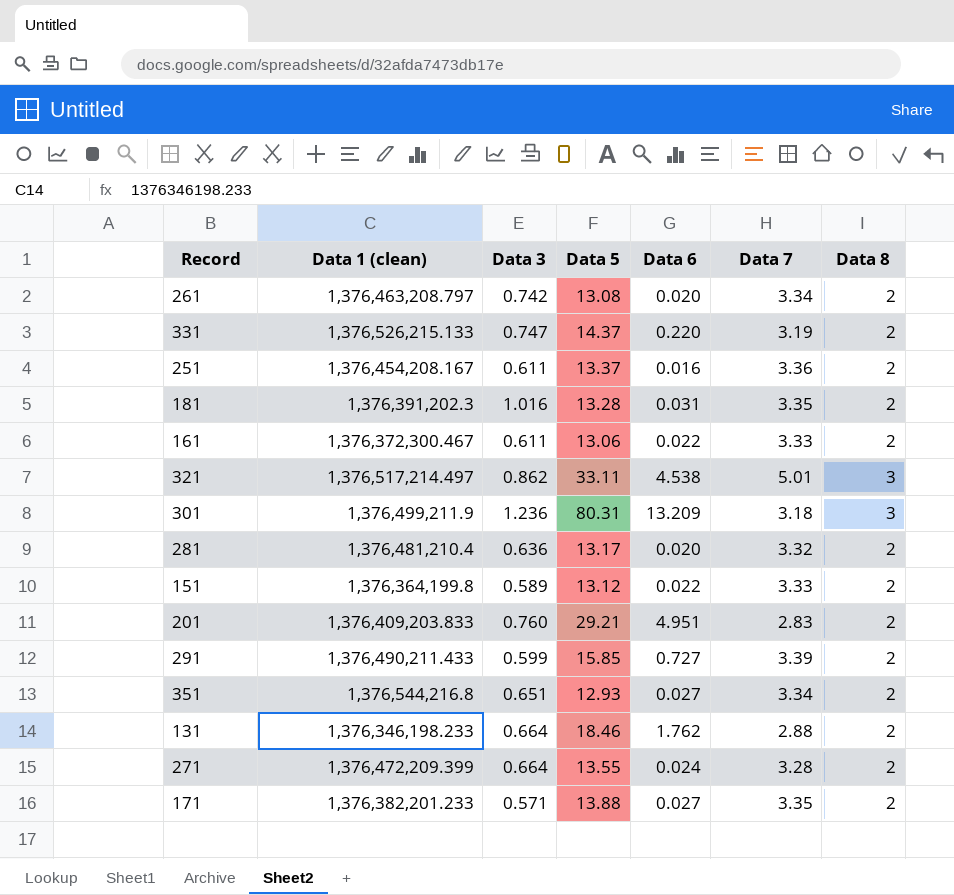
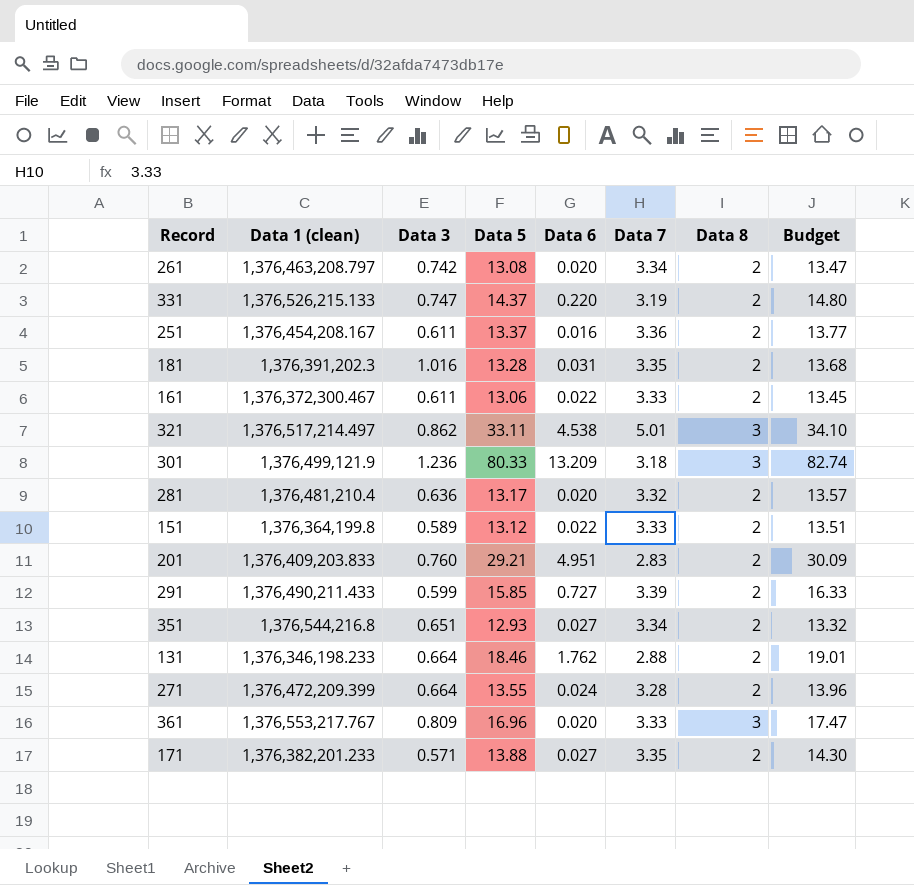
column Budget | formula: none -> [Data 5] * 1.03
301 | Data 1 (clean): 1,376,499,211.9 -> 1,376,499,121.9
301 | Data 5: 80.31 -> 80.33
row 361: none -> 1,376,553,217.767 | 0.809 | 16.96 | 0.020 | 3.33 | 3 | 17.47

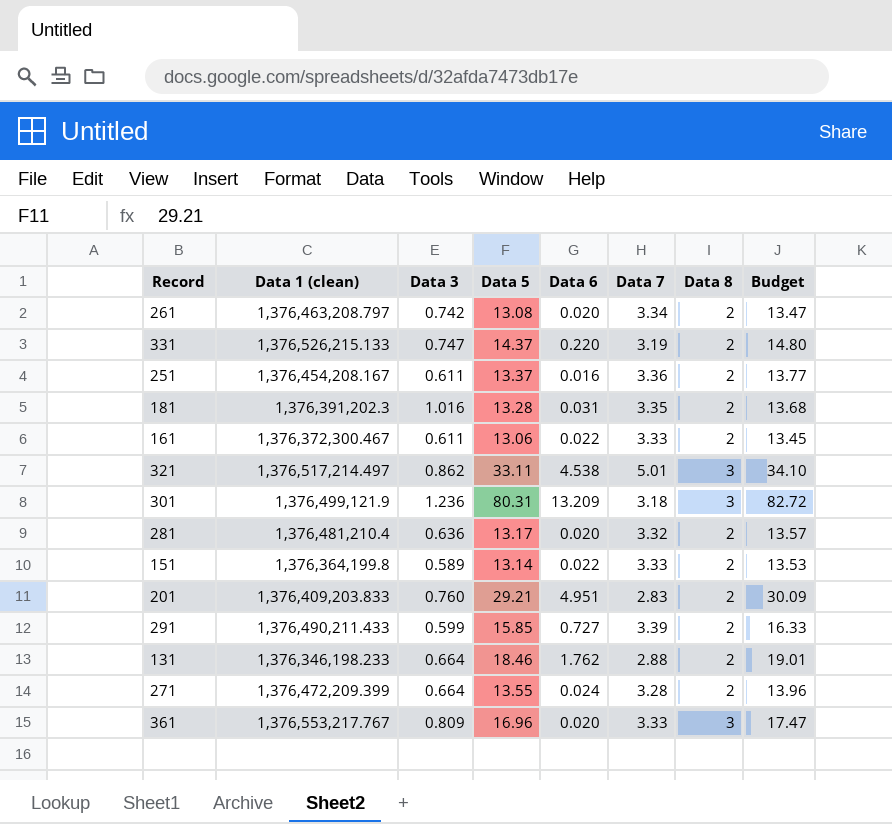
row 351: 1,376,544,216.8 | 0.651 | 12.93 | 0.027 | 3.34 | 2 | 13.32 -> none
row 171: 1,376,382,201.233 | 0.571 | 13.88 | 0.027 | 3.35 | 2 | 14.30 -> none
301 | Data 5: 80.33 -> 80.31
301 | Budget: 82.74 -> 82.72
151 | Data 5: 13.12 -> 13.14
151 | Budget: 13.51 -> 13.53

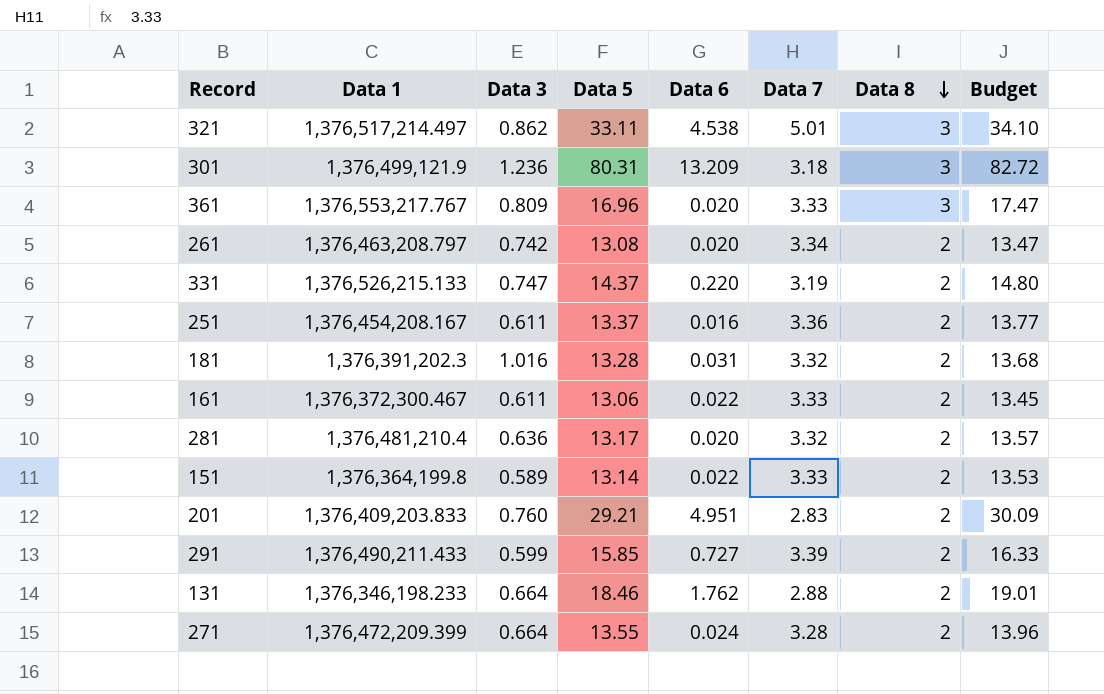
row order: none -> Data 8 descending
column name: Data 1 (clean) -> Data 1
181 | Data 7: 3.35 -> 3.32

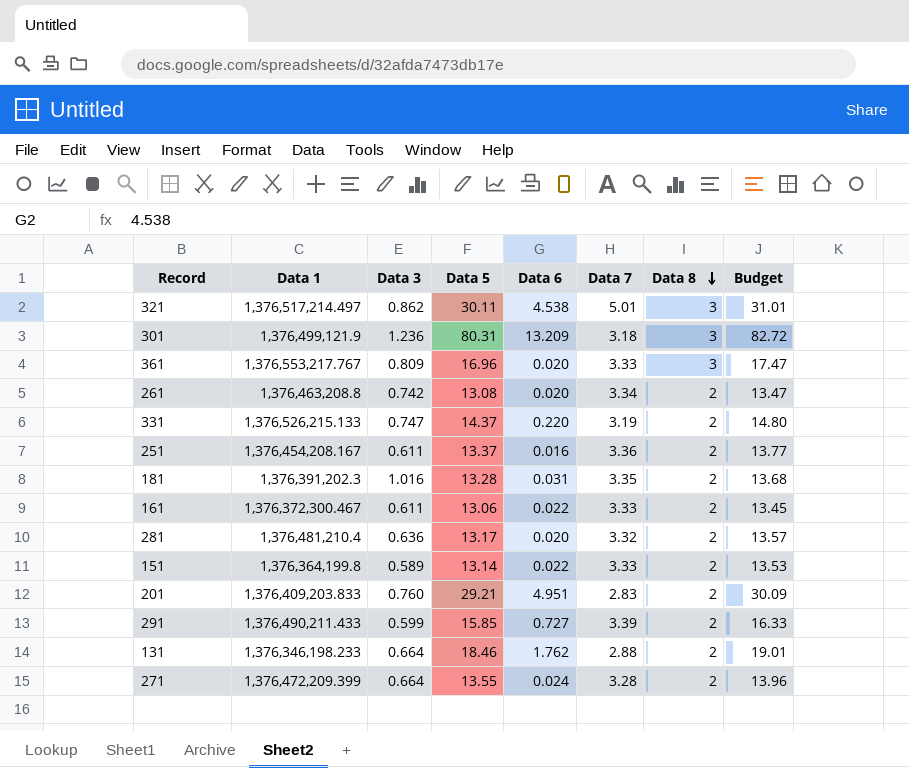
321 | Data 5: 33.11 -> 30.11
321 | Budget: 34.10 -> 31.01
261 | Data 1: 1,376,463,208.797 -> 1,376,463,208.8
181 | Data 7: 3.32 -> 3.35

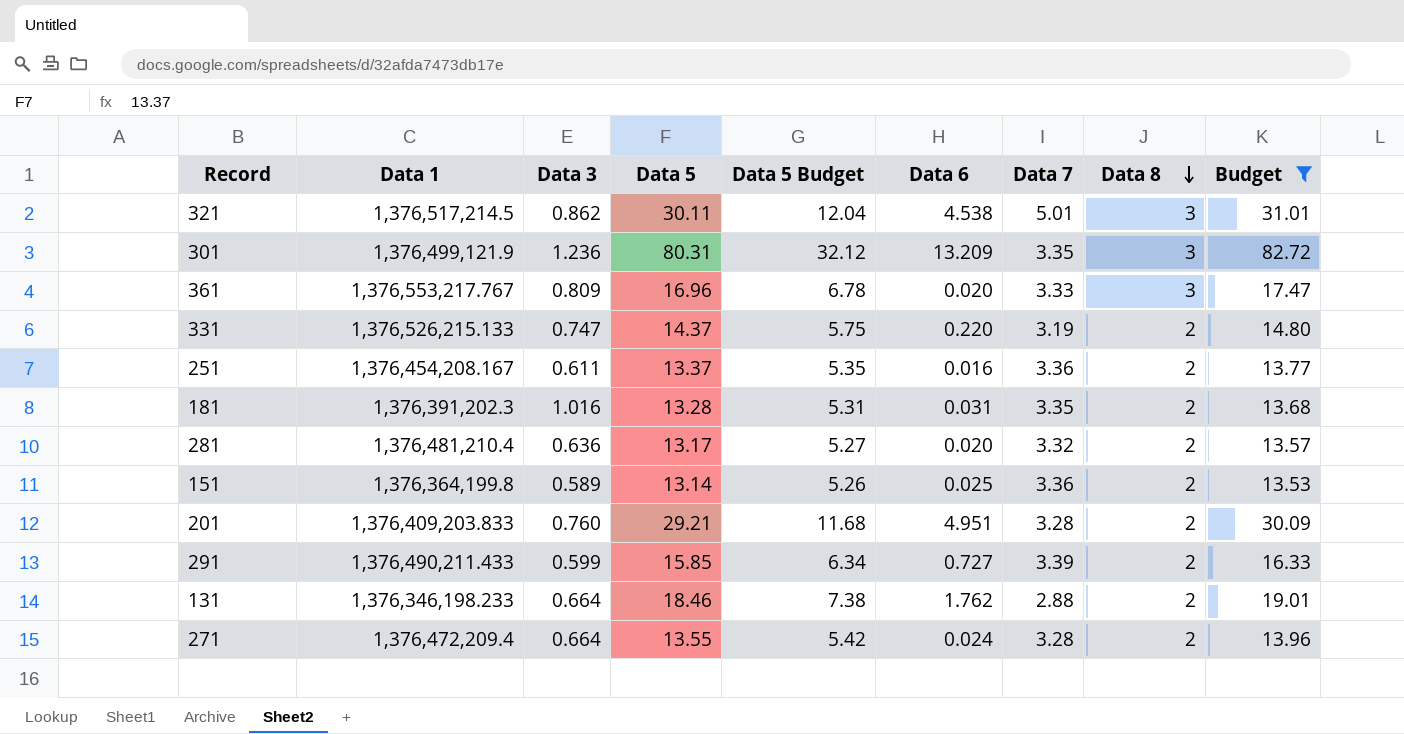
filter: none -> Budget >= 13.53
column Data 5 Budget | formula: none -> [Data 5] * 0.4
321 | Data 1: 1,376,517,214.497 -> 1,376,517,214.5
301 | Data 7: 3.18 -> 3.35
151 | Data 6: 0.022 -> 0.025
151 | Data 7: 3.33 -> 3.36
201 | Data 7: 2.83 -> 3.28
271 | Data 1: 1,376,472,209.399 -> 1,376,472,209.4

